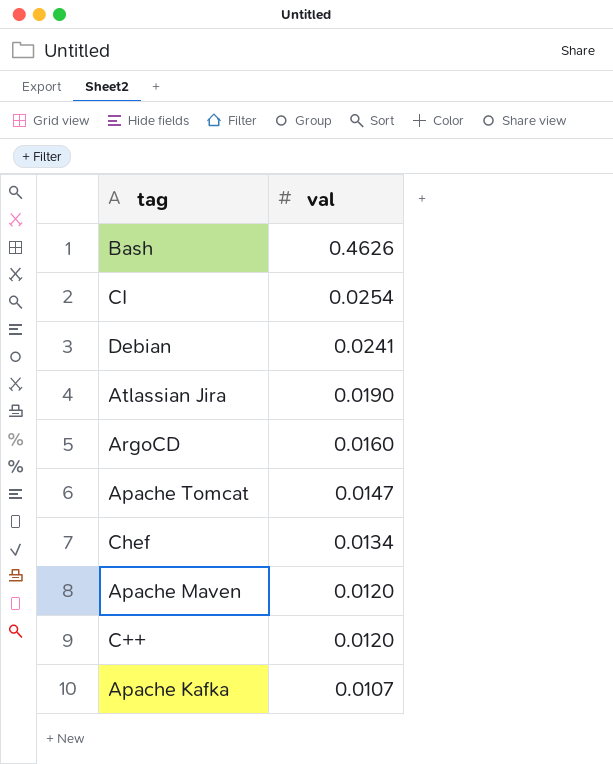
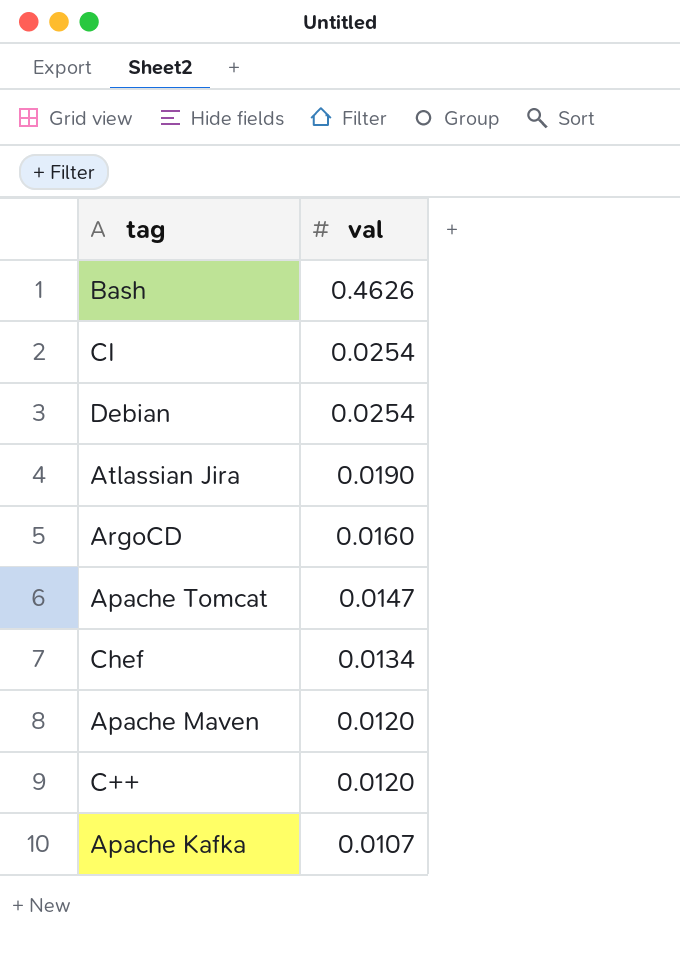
Debian | val: 0.0241 -> 0.0254

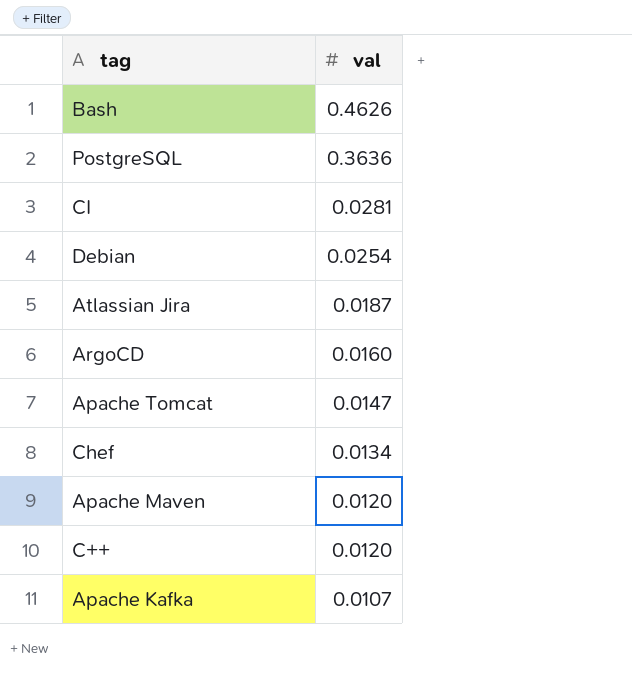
row PostgreSQL: none -> 0.3636
CI | val: 0.0254 -> 0.0281
Atlassian Jira | val: 0.0190 -> 0.0187

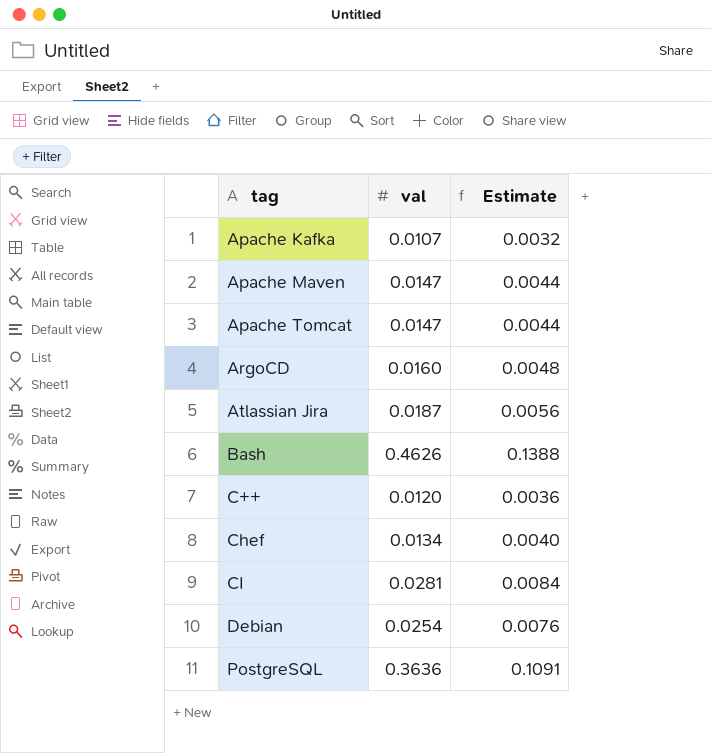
row order: val descending -> tag ascending
column Estimate | formula: none -> [val] * 0.3
Apache Maven | val: 0.0120 -> 0.0147

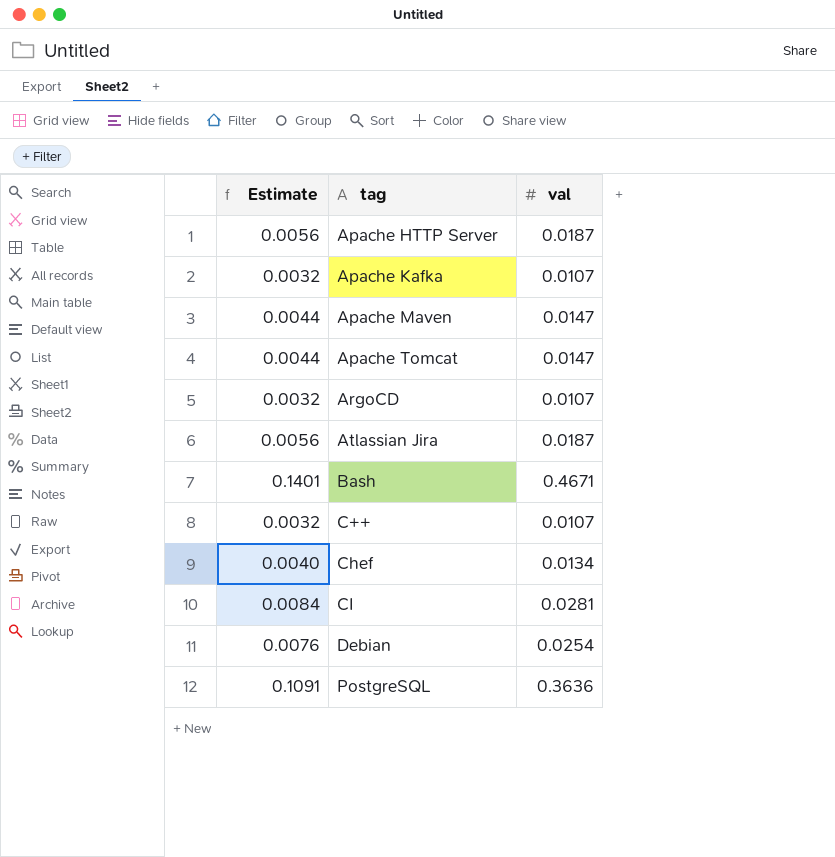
column Estimate | position: 3 -> 1
row Apache HTTP Server: none -> 0.0056 | 0.0187
ArgoCD | Estimate: 0.0048 -> 0.0032
ArgoCD | val: 0.0160 -> 0.0107
Bash | Estimate: 0.1388 -> 0.1401
Bash | val: 0.4626 -> 0.4671
C++ | Estimate: 0.0036 -> 0.0032
C++ | val: 0.0120 -> 0.0107

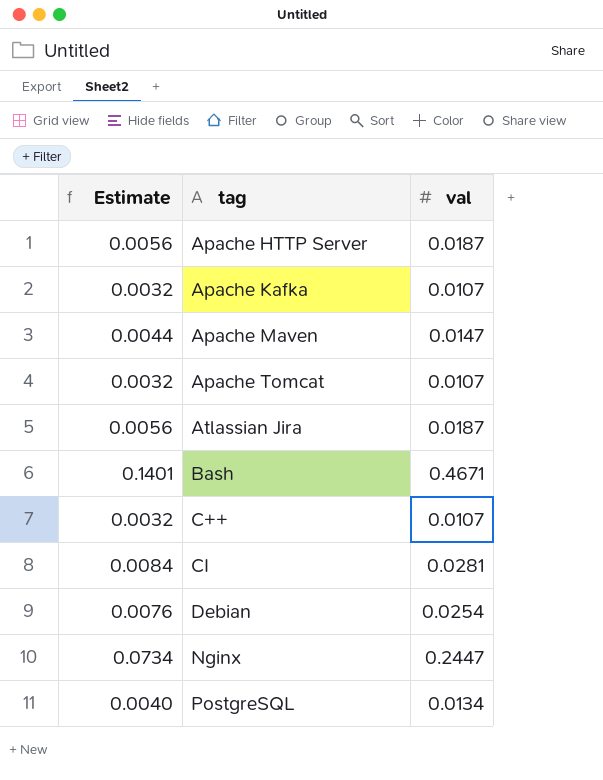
row ArgoCD: 0.0032 | 0.0107 -> none
row Chef: 0.0040 | 0.0134 -> none
Apache Tomcat | Estimate: 0.0044 -> 0.0032
Apache Tomcat | val: 0.0147 -> 0.0107
row Nginx: none -> 0.0734 | 0.2447
PostgreSQL | Estimate: 0.1091 -> 0.0040
PostgreSQL | val: 0.3636 -> 0.0134

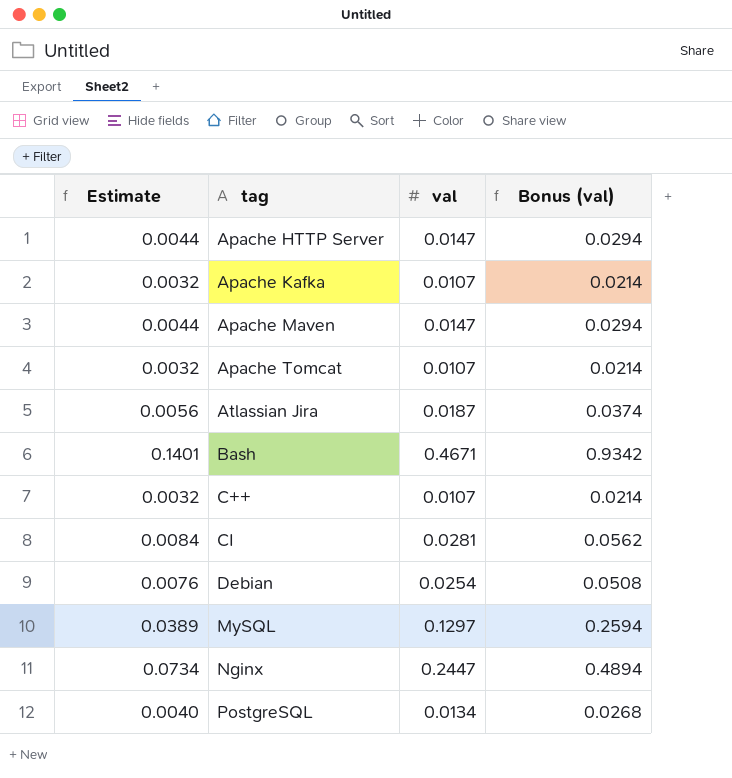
column Bonus (val) | formula: none -> [val] * 2
Apache HTTP Server | Estimate: 0.0056 -> 0.0044
Apache HTTP Server | val: 0.0187 -> 0.0147
row MySQL: none -> 0.0389 | 0.1297 | 0.2594

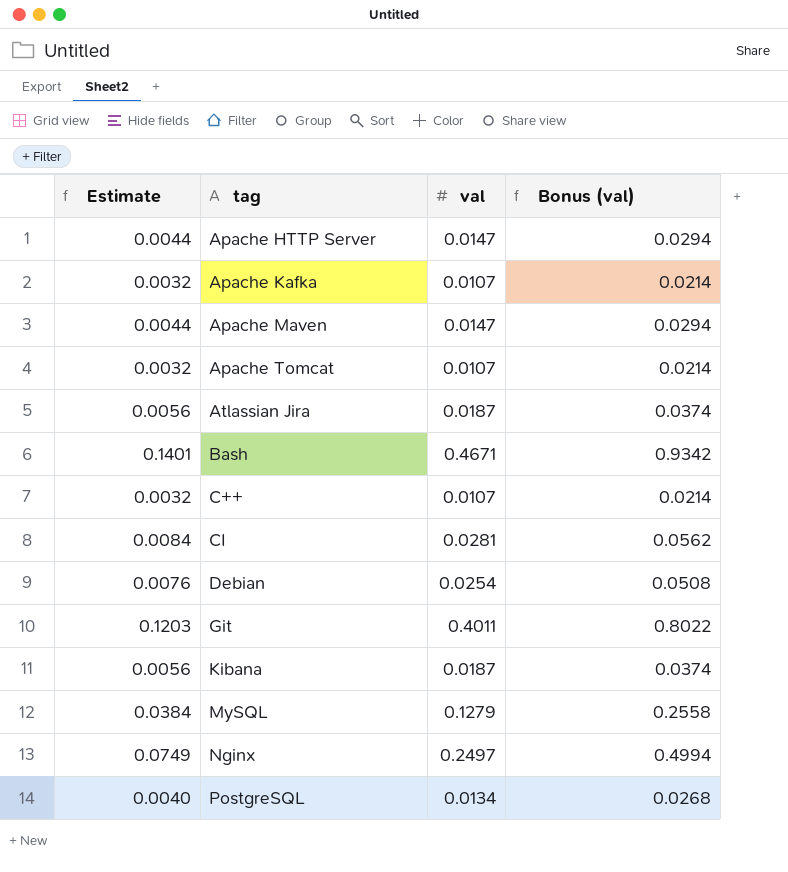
row Git: none -> 0.1203 | 0.4011 | 0.8022
row Kibana: none -> 0.0056 | 0.0187 | 0.0374
MySQL | Estimate: 0.0389 -> 0.0384
MySQL | val: 0.1297 -> 0.1279
MySQL | Bonus (val): 0.2594 -> 0.2558
Nginx | Estimate: 0.0734 -> 0.0749
Nginx | val: 0.2447 -> 0.2497
Nginx | Bonus (val): 0.4894 -> 0.4994

